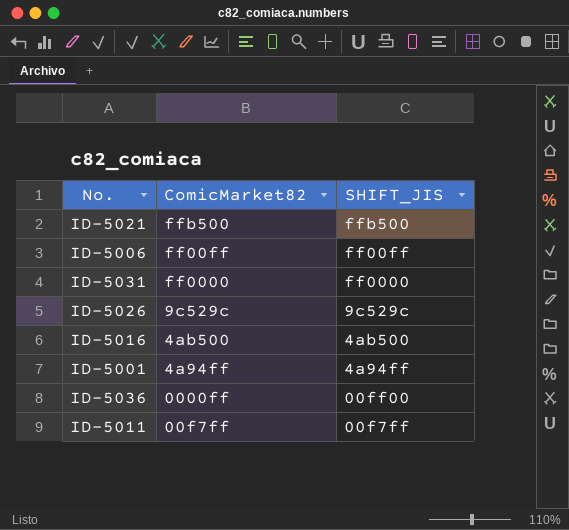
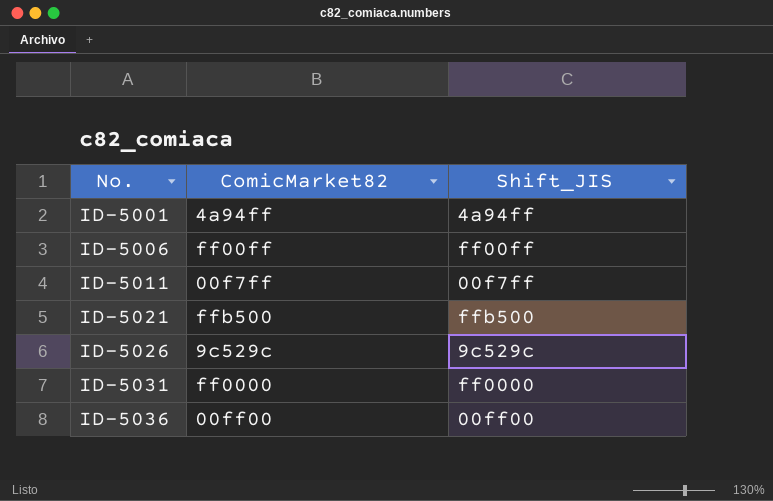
row order: ComicMarket82 descending -> No. ascending
column name: SHIFT_JIS -> Shift_JIS
row ID-5016: 4ab500 | 4ab500 -> none
ID-5036 | ComicMarket82: 0000ff -> 00ff00

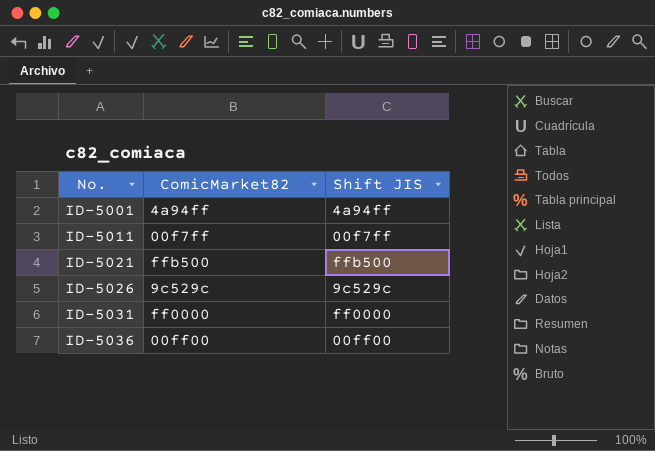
column name: Shift_JIS -> Shift JIS
row ID-5006: ff00ff | ff00ff -> none

